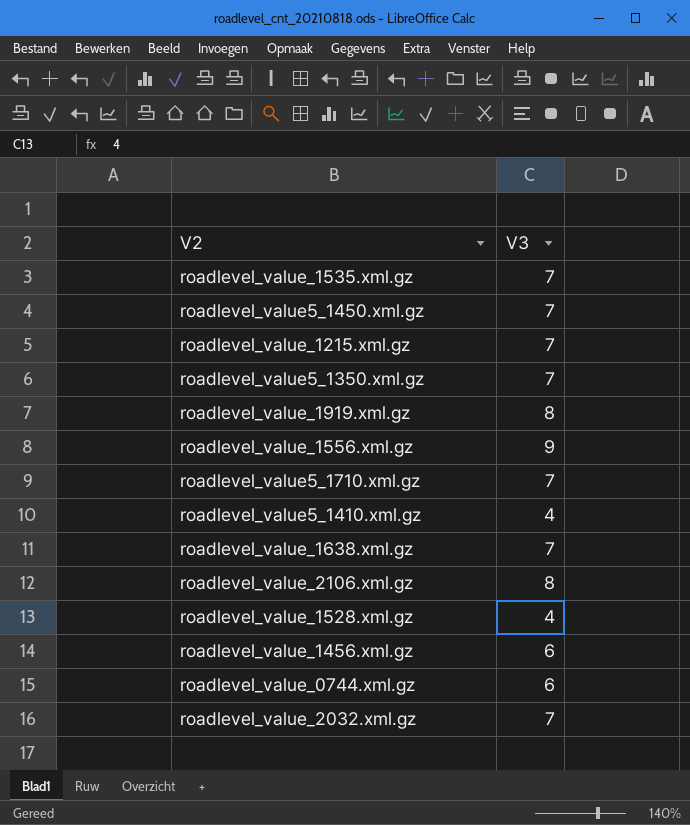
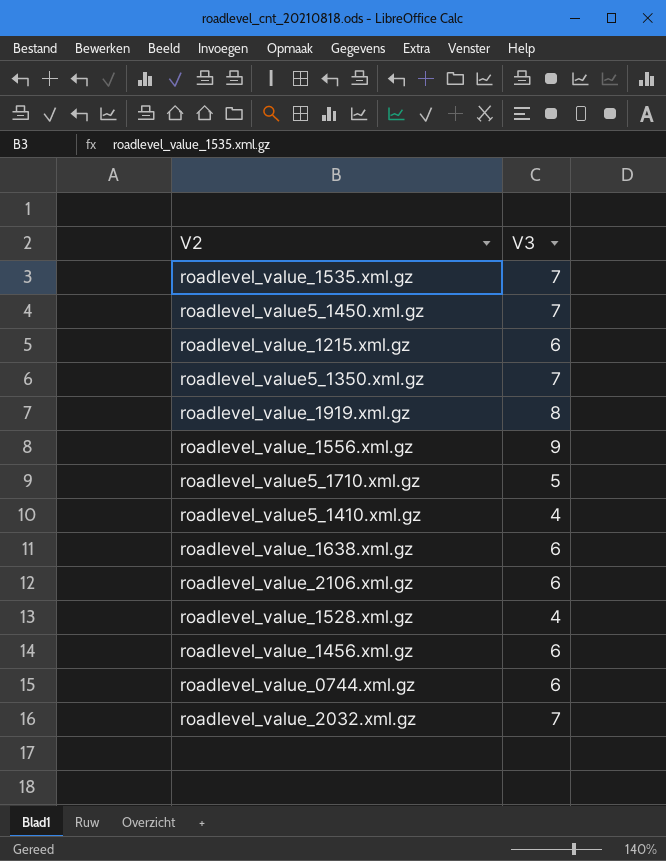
roadlevel_value_1215.xml.gz | V3: 7 -> 6
roadlevel_value5_1710.xml.gz | V3: 7 -> 5
roadlevel_value_1638.xml.gz | V3: 7 -> 6
roadlevel_value_2106.xml.gz | V3: 8 -> 6

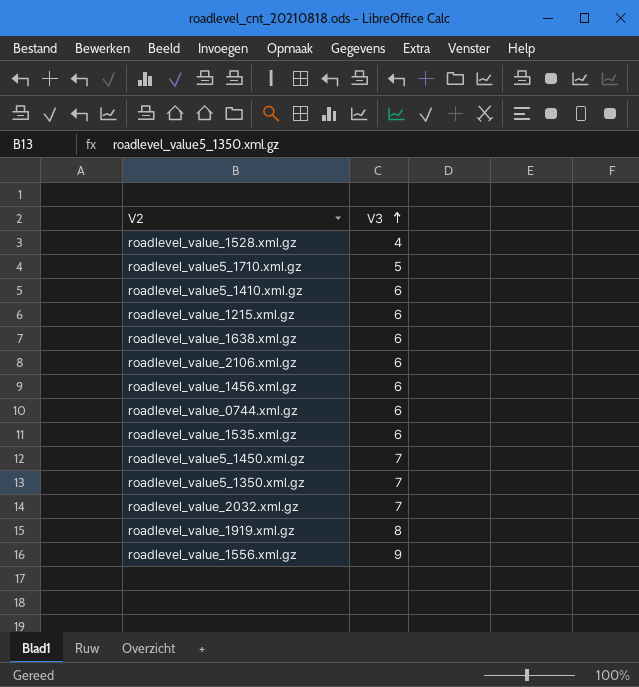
row order: none -> V3 ascending
roadlevel_value5_1410.xml.gz | V3: 4 -> 6
roadlevel_value_1535.xml.gz | V3: 7 -> 6

